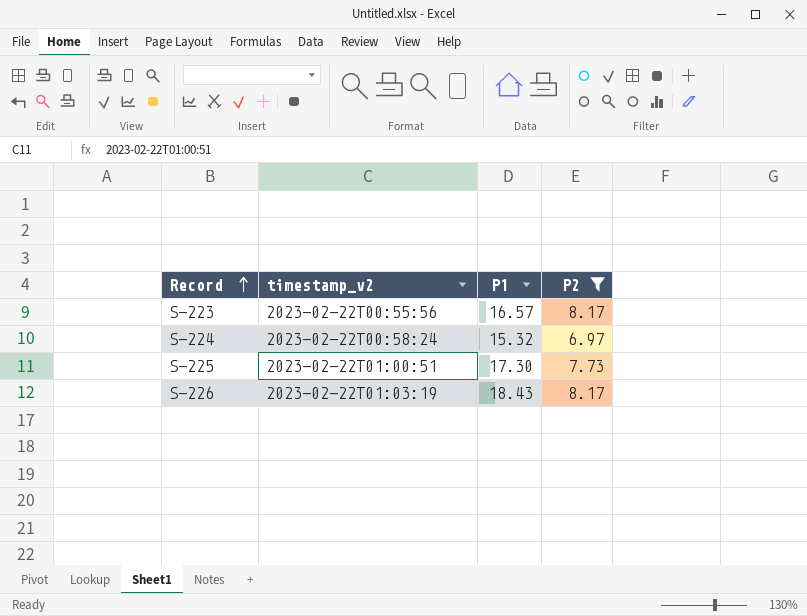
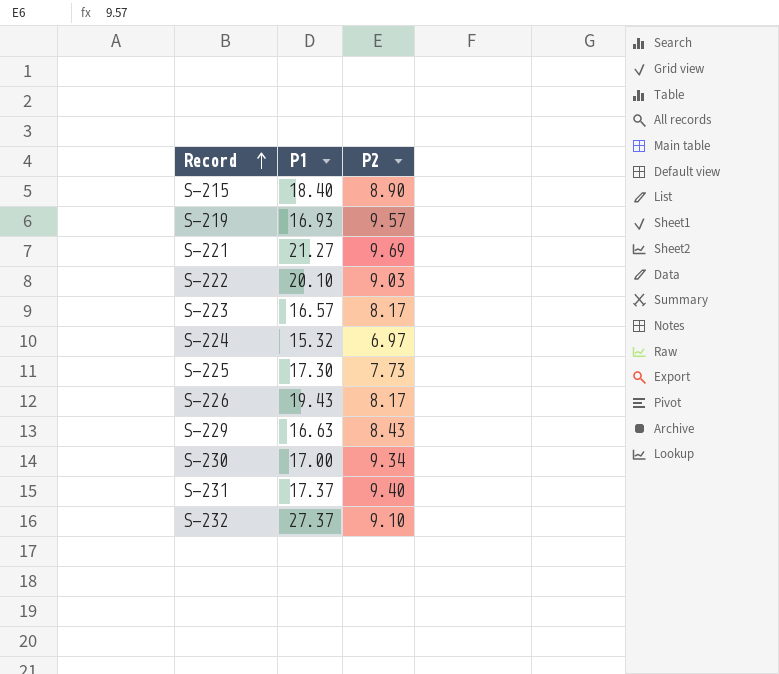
filter: P2 <= 8.17 -> none
column timestamp_v2 | position: 2 -> none
S-226 | P1: 18.43 -> 19.43

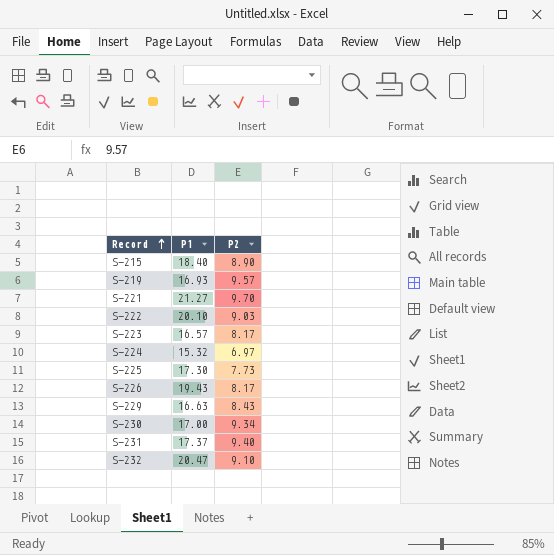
S-221 | P2: 9.69 -> 9.70
S-232 | P1: 27.37 -> 20.47

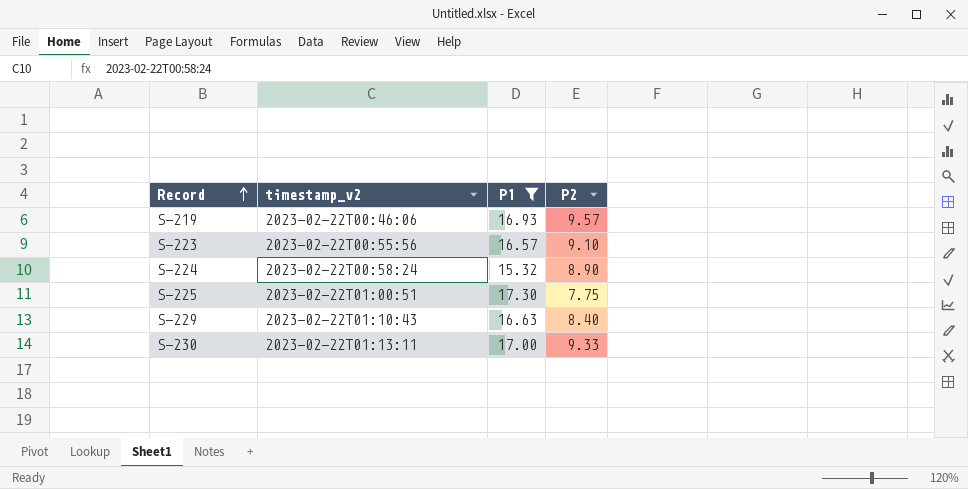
filter: none -> P1 <= 17.30
column timestamp_v2 | position: none -> 2
S-223 | P2: 8.17 -> 9.10
S-224 | P2: 6.97 -> 8.90
S-225 | P2: 7.73 -> 7.75
S-229 | P2: 8.43 -> 8.40
S-230 | P2: 9.34 -> 9.33

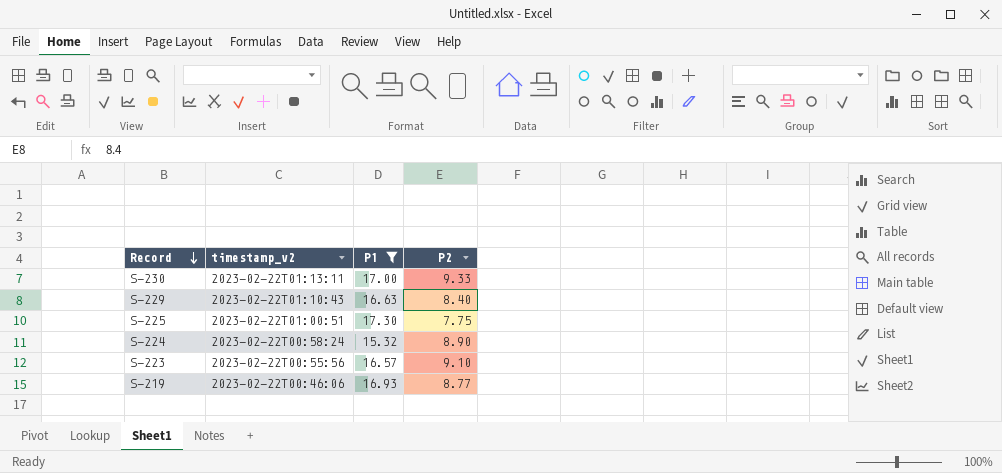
row order: Record ascending -> Record descending
S-219 | P2: 9.57 -> 8.77

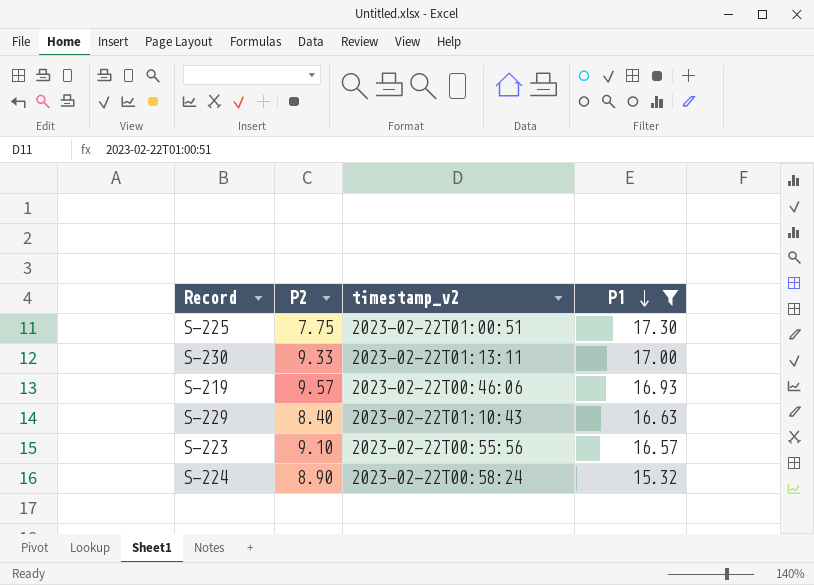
row order: Record descending -> P1 descending
column P2 | position: 4 -> 2
S-219 | P2: 8.77 -> 9.57

